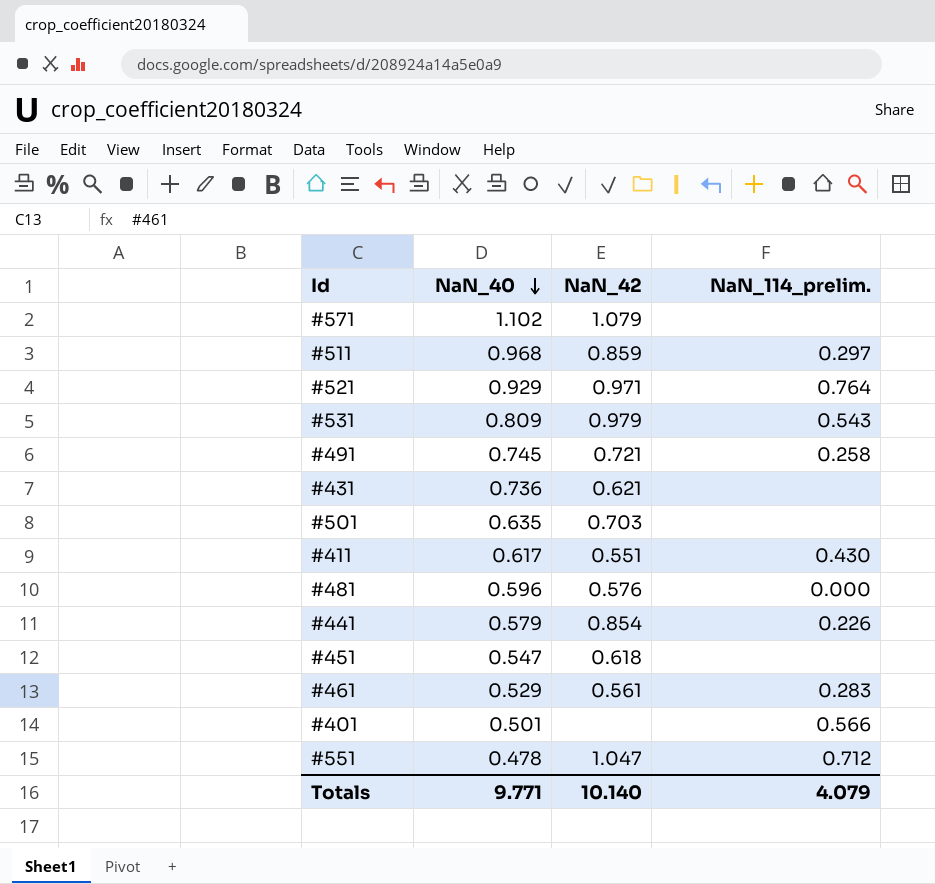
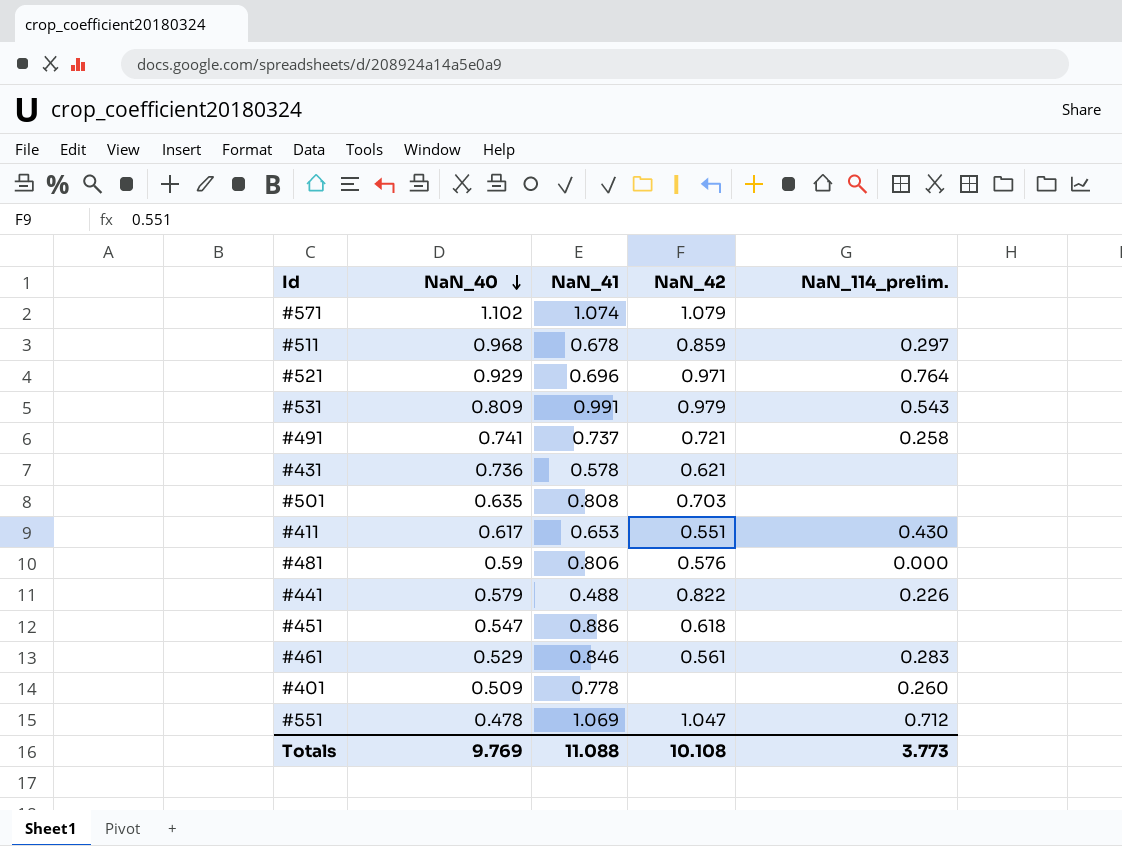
column NaN_41 | position: none -> 3
#491 | NaN_40: 0.745 -> 0.741
#481 | NaN_40: 0.596 -> 0.59
#441 | NaN_42: 0.854 -> 0.822
#401 | NaN_40: 0.501 -> 0.509
#401 | NaN_114_prelim.: 0.566 -> 0.260
Totals | NaN_40: 9.771 -> 9.769
Totals | NaN_42: 10.140 -> 10.108
Totals | NaN_114_prelim.: 4.079 -> 3.773

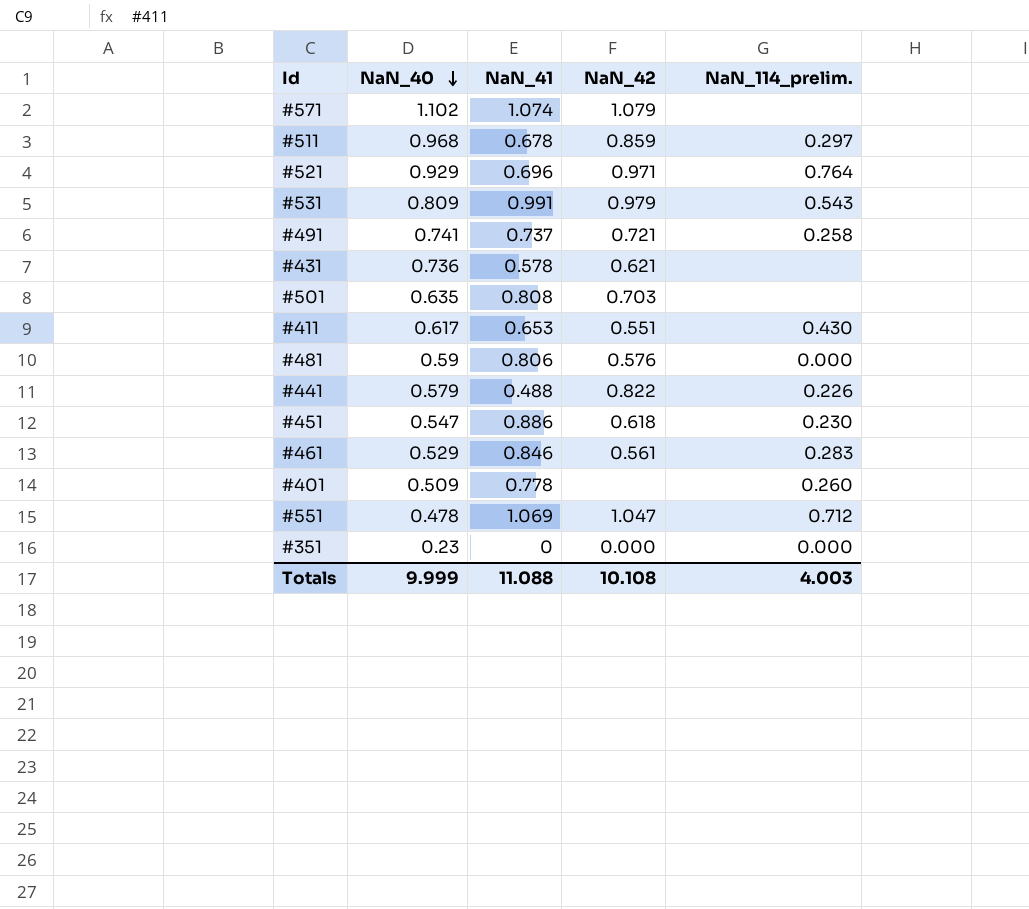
#451 | NaN_114_prelim.: none -> 0.230
row #351: none -> 0.23 | 0 | 0.000 | 0.000
Totals | NaN_40: 9.769 -> 9.999
Totals | NaN_114_prelim.: 3.773 -> 4.003

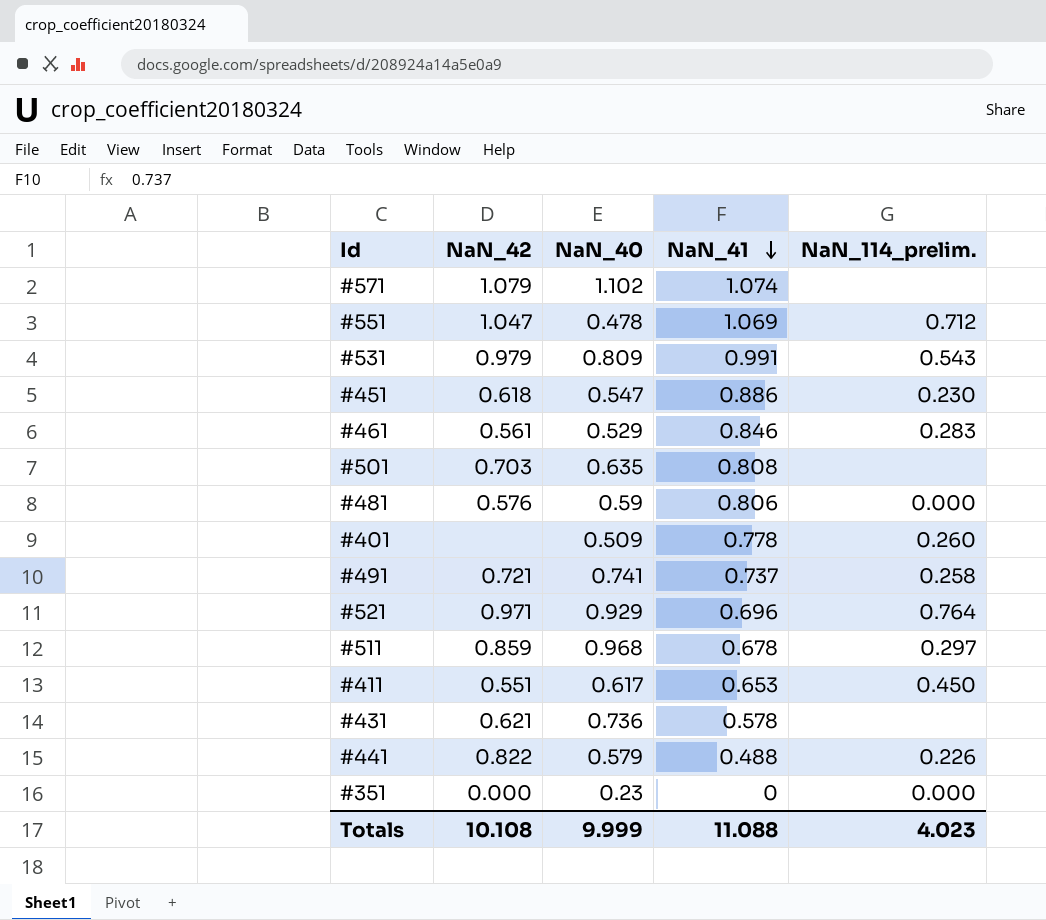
row order: NaN_40 descending -> NaN_41 descending
column NaN_42 | position: 4 -> 2
#411 | NaN_114_prelim.: 0.430 -> 0.450
Totals | NaN_114_prelim.: 4.003 -> 4.023

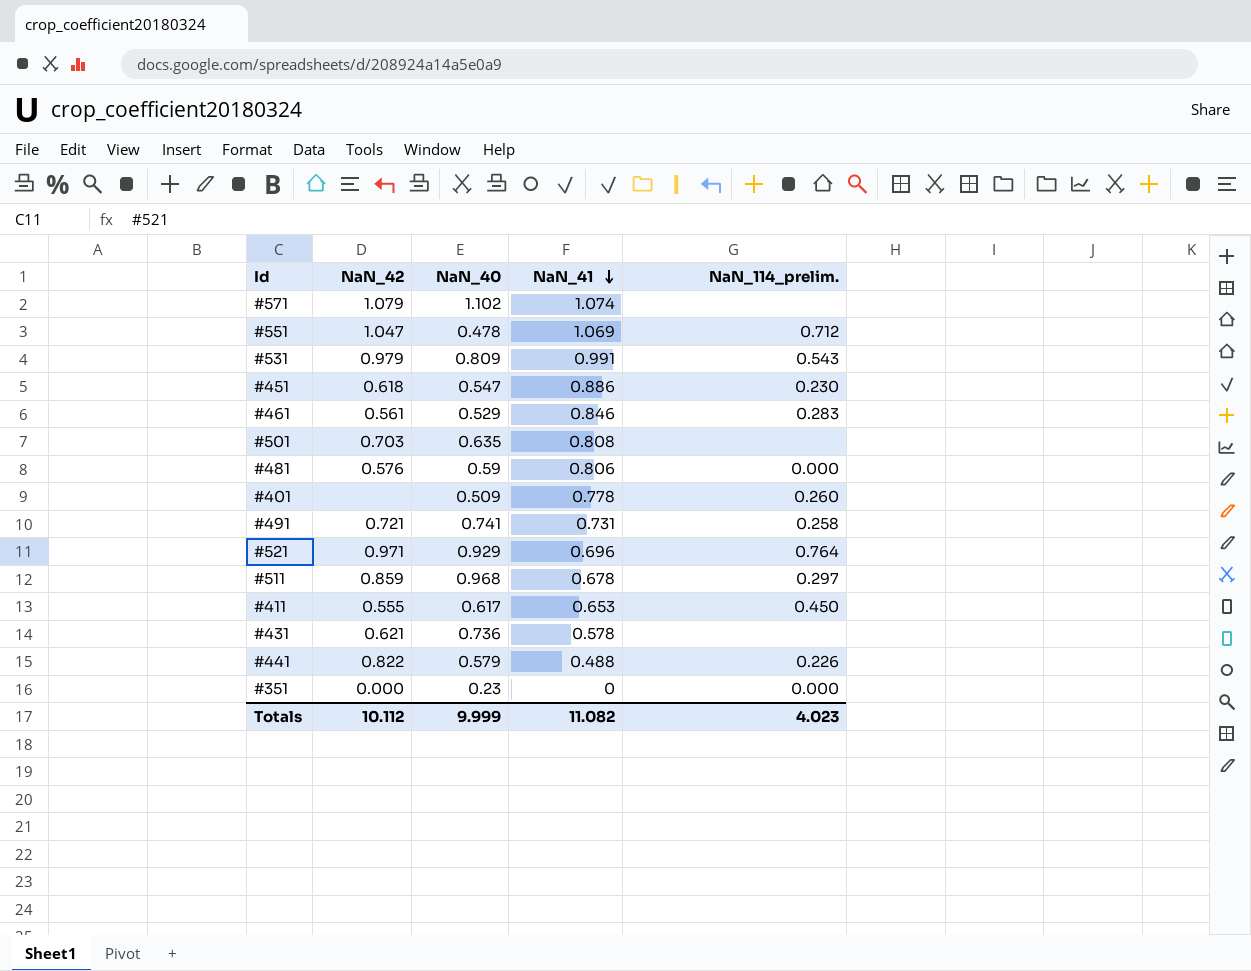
#491 | NaN_41: 0.737 -> 0.731
#411 | NaN_42: 0.551 -> 0.555
Totals | NaN_42: 10.108 -> 10.112
Totals | NaN_41: 11.088 -> 11.082

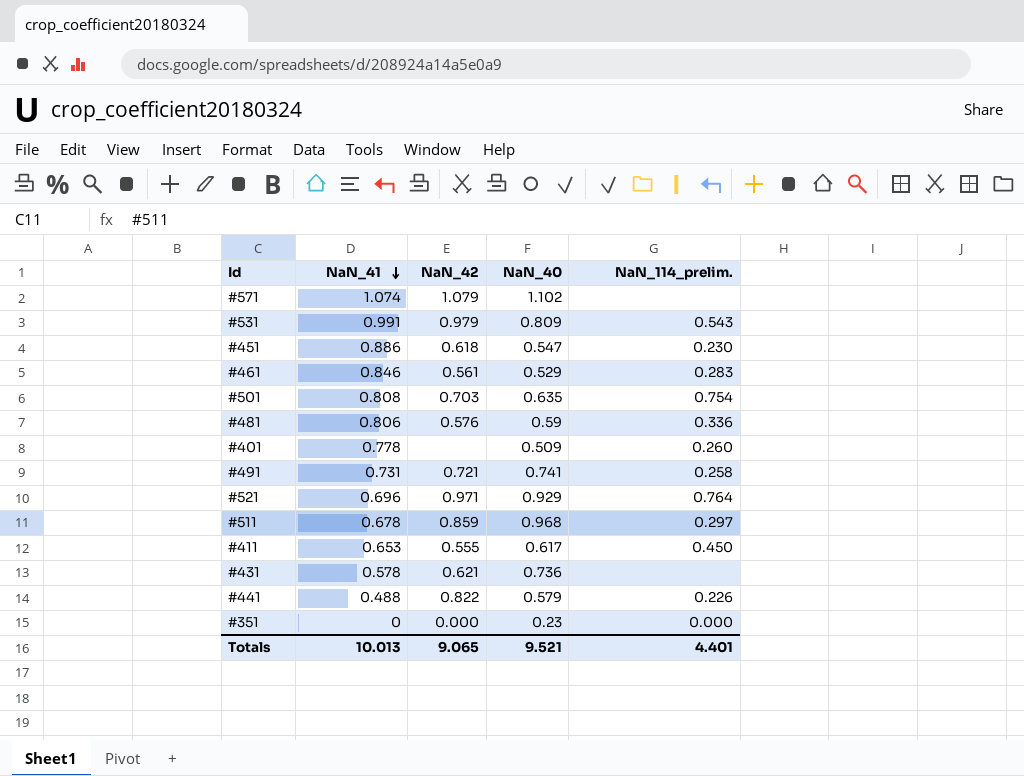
column NaN_41 | position: 4 -> 2
row #551: 1.047 | 0.478 | 1.069 | 0.712 -> none
#501 | NaN_114_prelim.: none -> 0.754
#481 | NaN_114_prelim.: 0.000 -> 0.336
Totals | NaN_41: 11.082 -> 10.013
Totals | NaN_42: 10.112 -> 9.065
Totals | NaN_40: 9.999 -> 9.521
Totals | NaN_114_prelim.: 4.023 -> 4.401

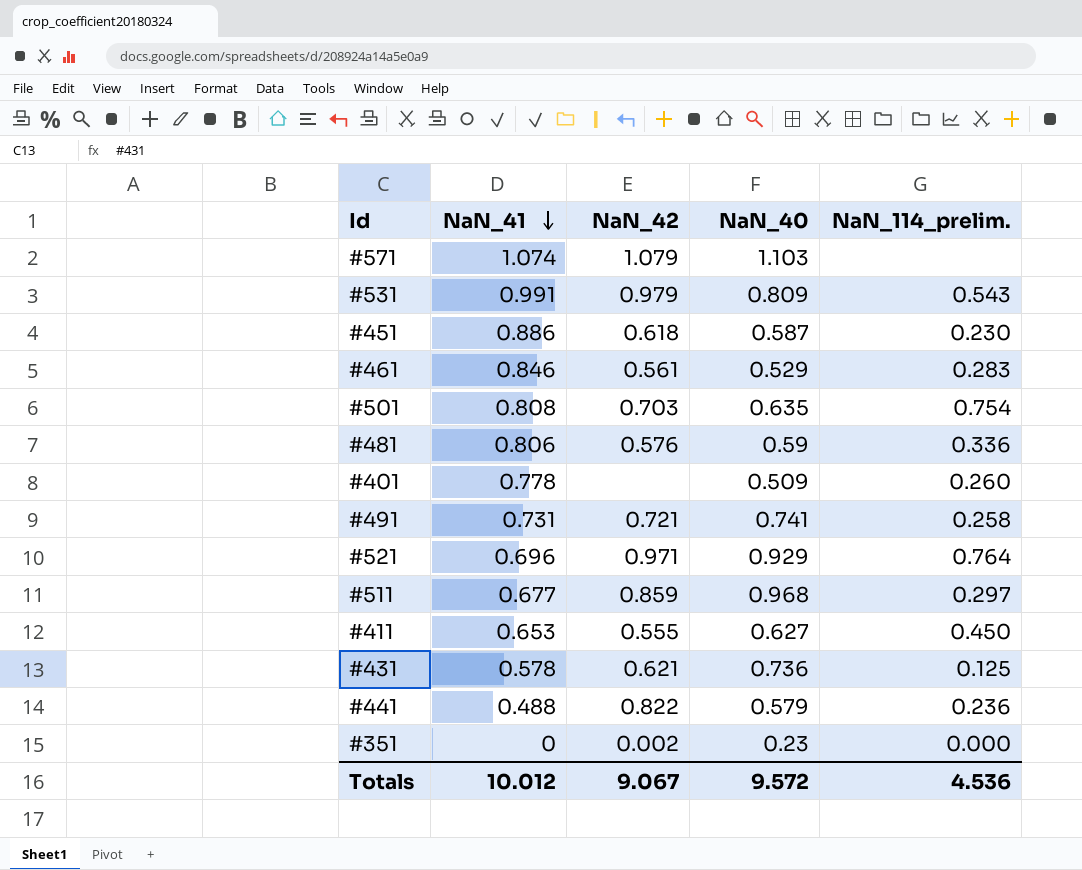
#571 | NaN_40: 1.102 -> 1.103
#451 | NaN_40: 0.547 -> 0.587
#511 | NaN_41: 0.678 -> 0.677
#411 | NaN_40: 0.617 -> 0.627
#431 | NaN_114_prelim.: none -> 0.125
#441 | NaN_114_prelim.: 0.226 -> 0.236
#351 | NaN_42: 0.000 -> 0.002
Totals | NaN_41: 10.013 -> 10.012
Totals | NaN_42: 9.065 -> 9.067
Totals | NaN_40: 9.521 -> 9.572
Totals | NaN_114_prelim.: 4.401 -> 4.536

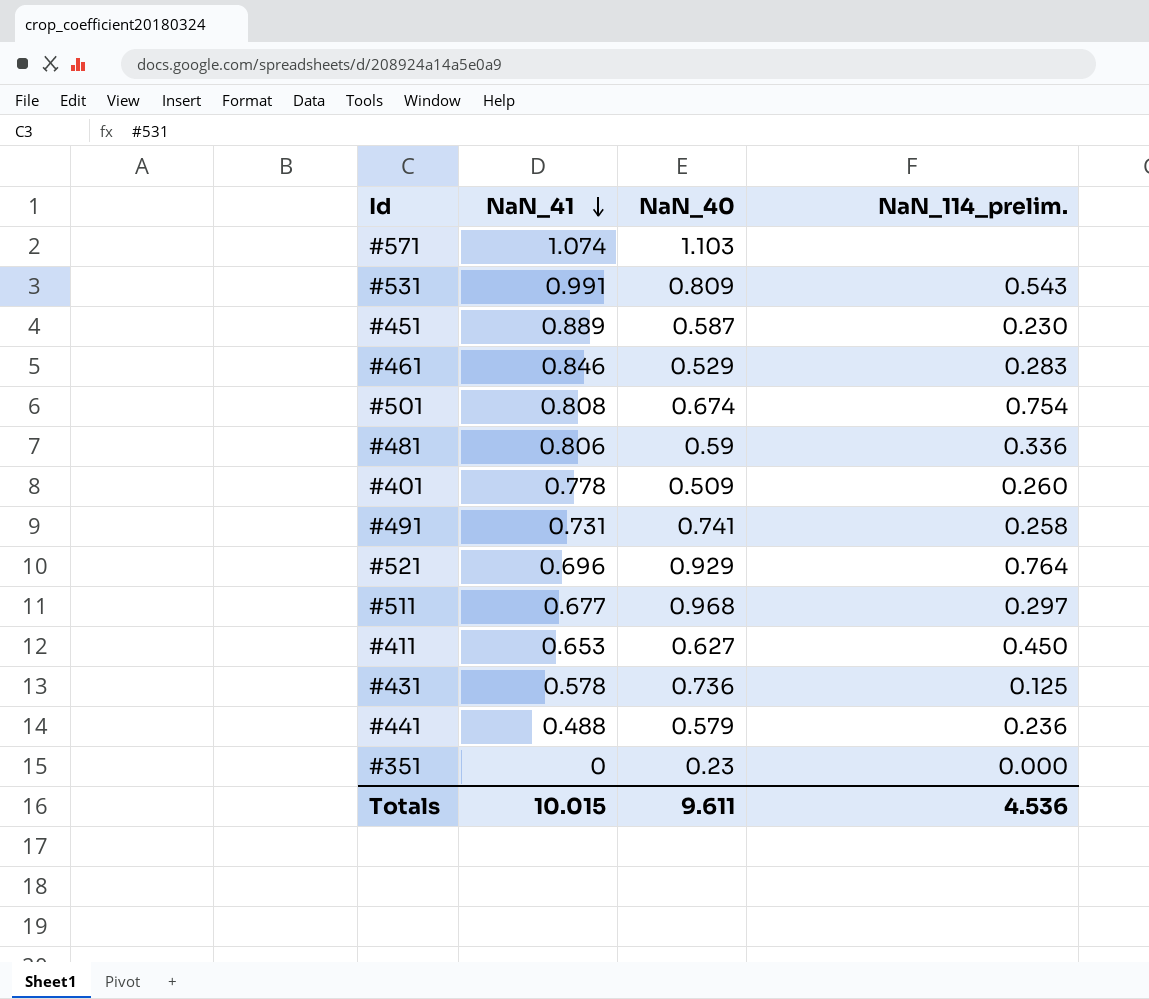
column NaN_42 | position: 3 -> none
#451 | NaN_41: 0.886 -> 0.889
#501 | NaN_40: 0.635 -> 0.674
Totals | NaN_41: 10.012 -> 10.015
Totals | NaN_40: 9.572 -> 9.611

